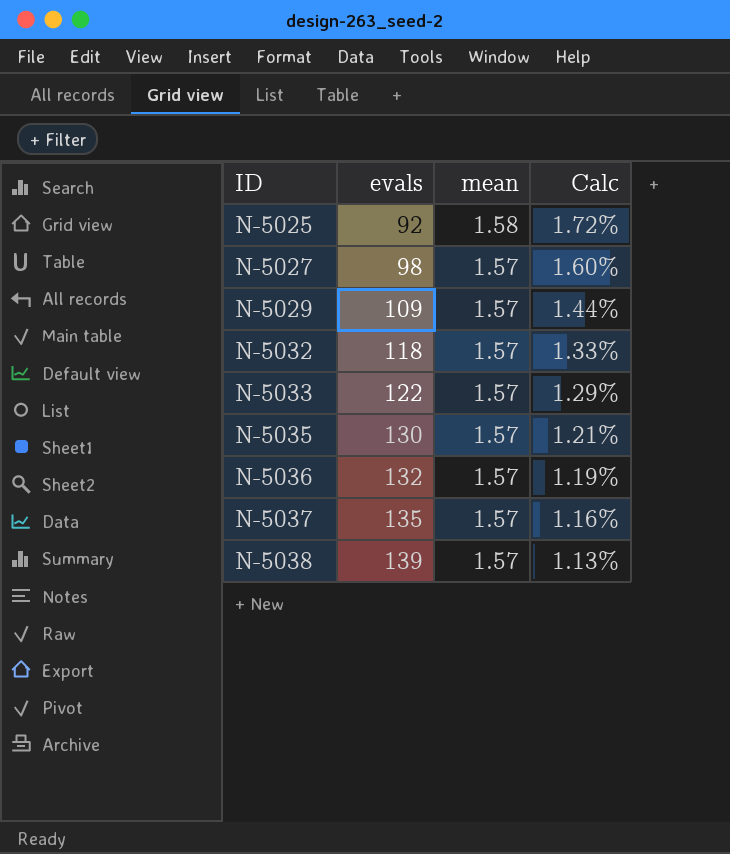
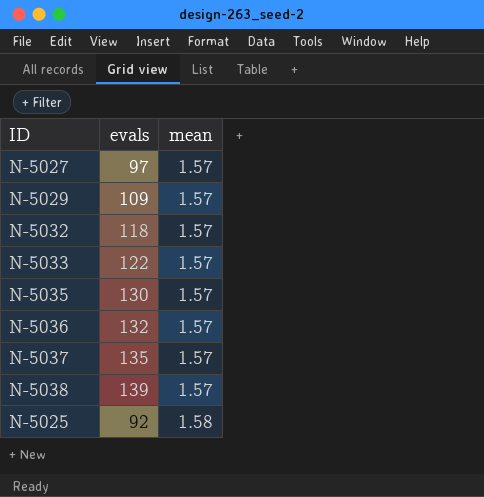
row order: ID ascending -> mean ascending
column Calc | formula: [mean] / [evals] -> none
N-5027 | evals: 98 -> 97

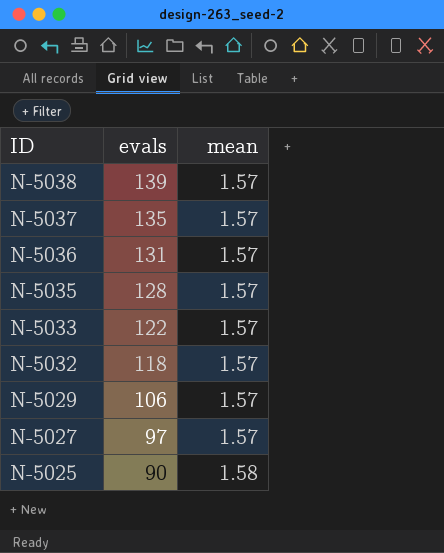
row order: mean ascending -> ID descending
N-5036 | evals: 132 -> 131
N-5035 | evals: 130 -> 128
N-5029 | evals: 109 -> 106
N-5025 | evals: 92 -> 90

